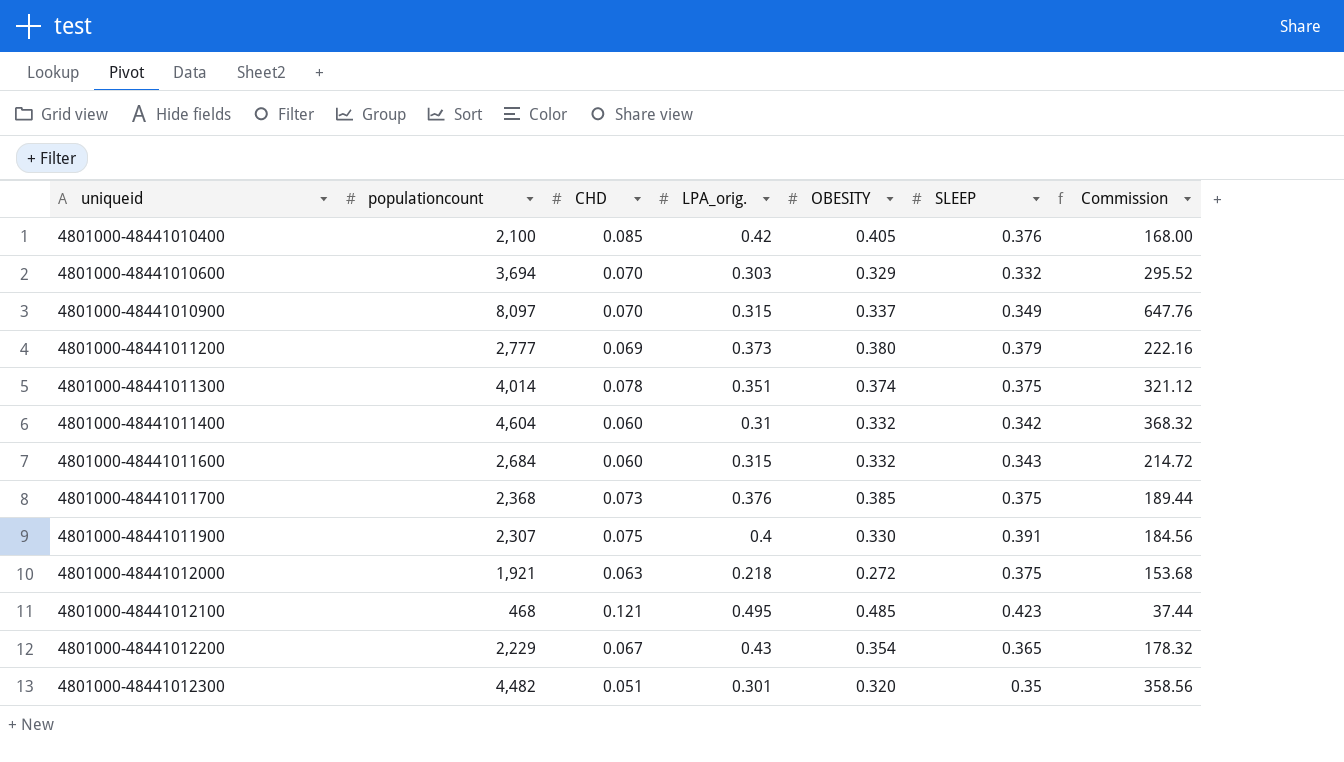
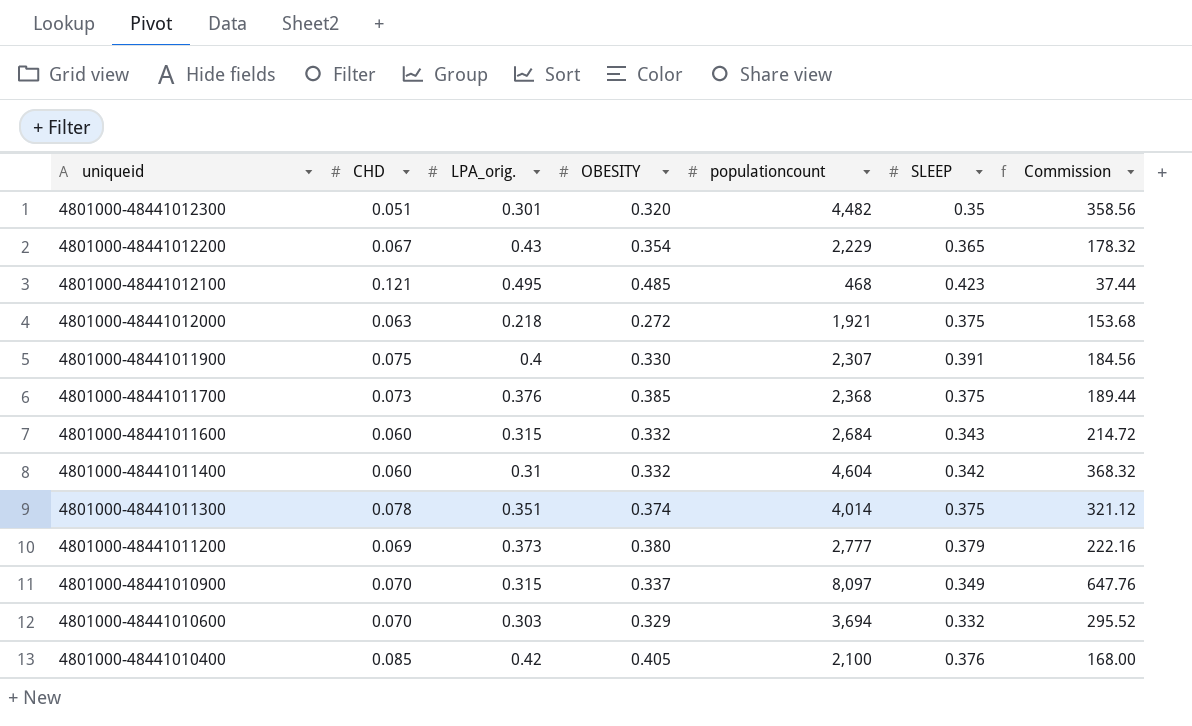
row order: uniqueid ascending -> uniqueid descending
column populationcount | position: 2 -> 5

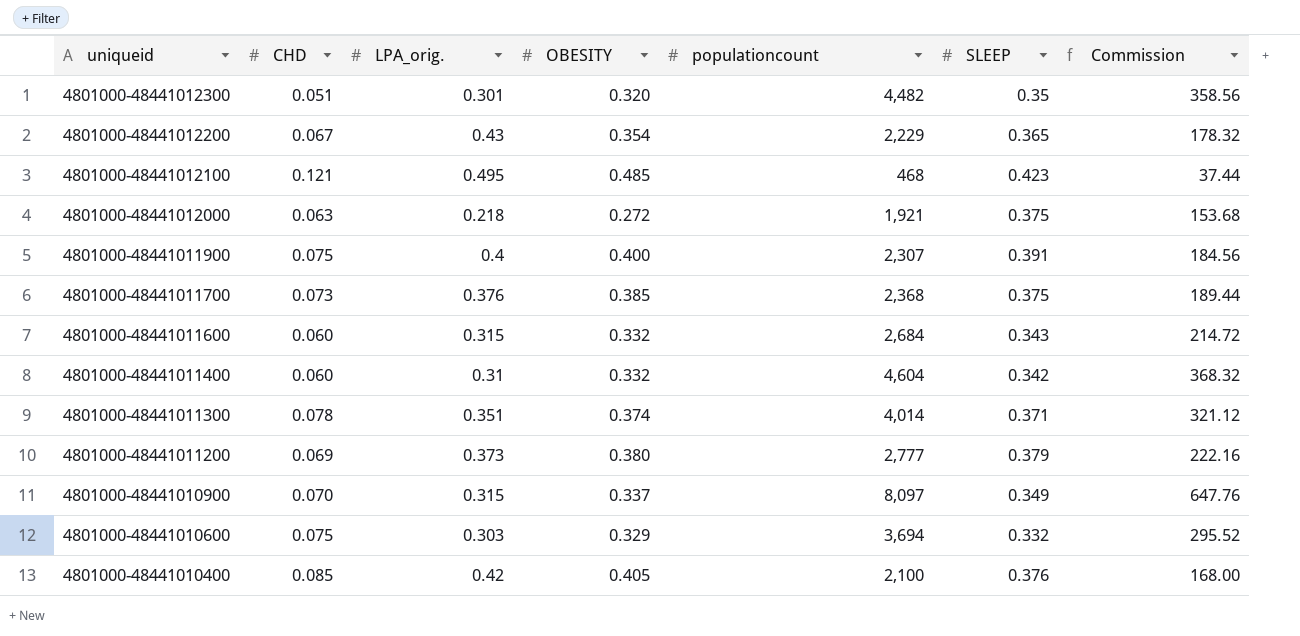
4801000-48441011900 | OBESITY: 0.330 -> 0.400
4801000-48441011300 | SLEEP: 0.375 -> 0.371
4801000-48441010600 | CHD: 0.070 -> 0.075

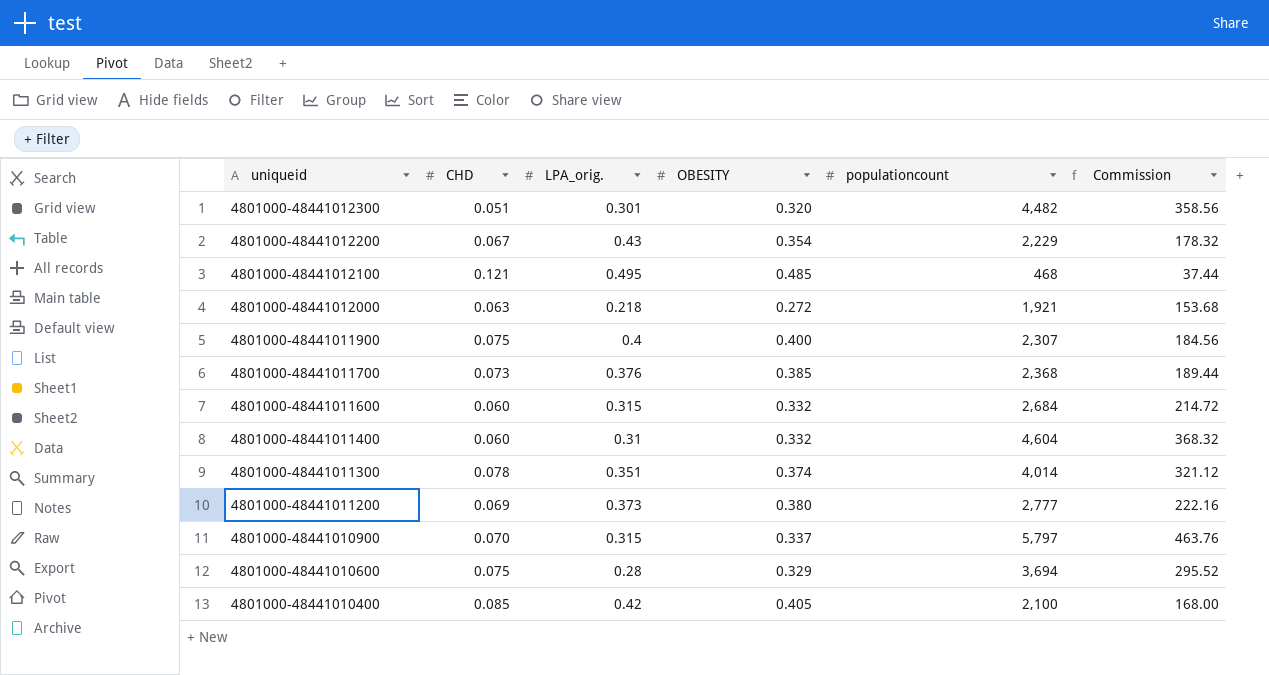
column SLEEP | position: 6 -> none
4801000-48441010900 | populationcount: 8,097 -> 5,797
4801000-48441010900 | Commission: 647.76 -> 463.76
4801000-48441010600 | LPA_orig.: 0.303 -> 0.28

